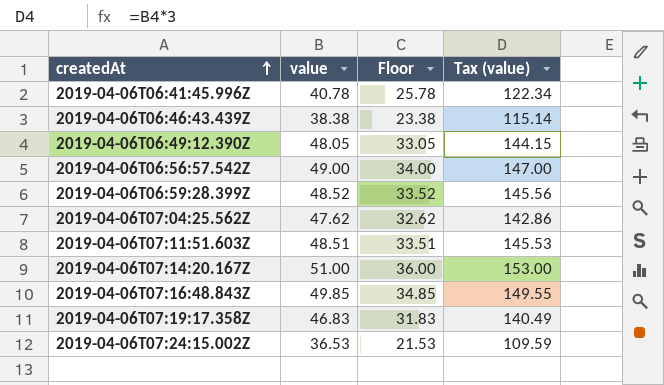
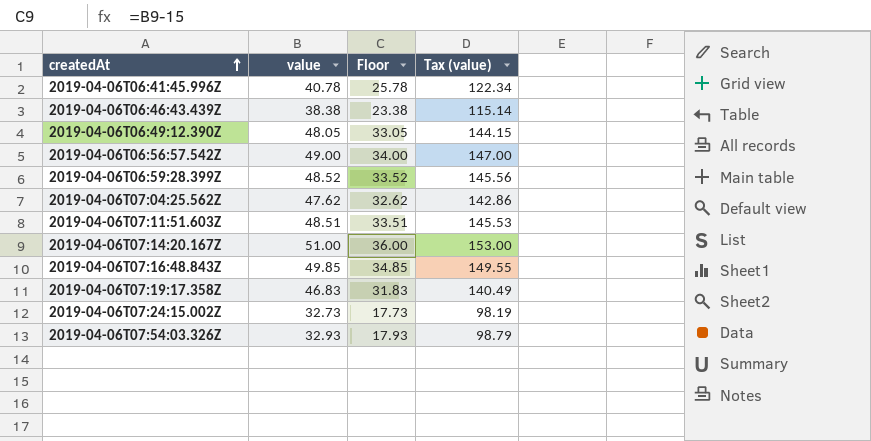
2019-04-06T07:24:15.002Z | value: 36.53 -> 32.73
2019-04-06T07:24:15.002Z | Floor: 21.53 -> 17.73
2019-04-06T07:24:15.002Z | Tax (value): 109.59 -> 98.19
row 2019-04-06T07:54:03.326Z: none -> 32.93 | 17.93 | 98.79

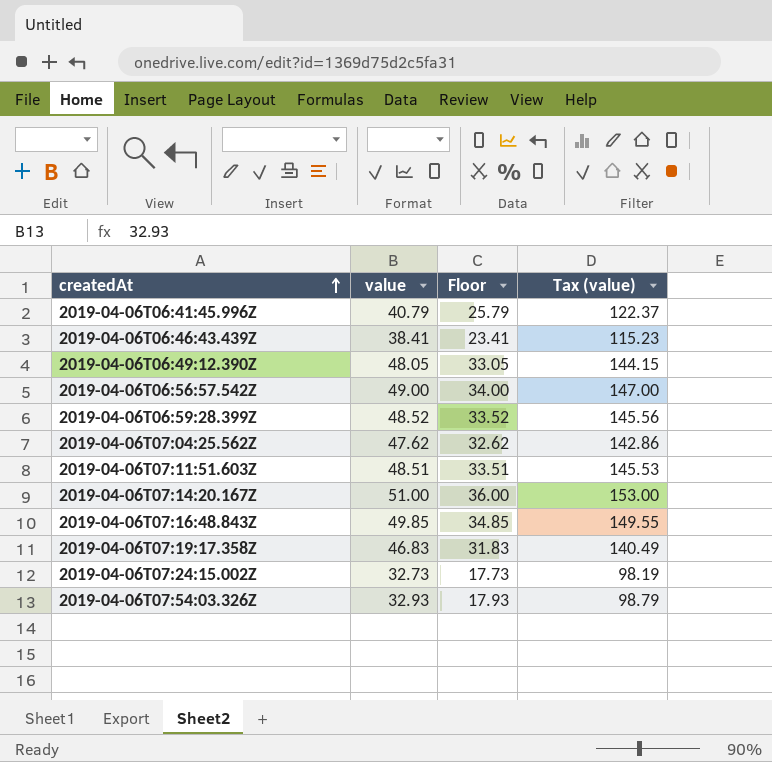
2019-04-06T06:41:45.996Z | value: 40.78 -> 40.79
2019-04-06T06:41:45.996Z | Floor: 25.78 -> 25.79
2019-04-06T06:41:45.996Z | Tax (value): 122.34 -> 122.37
2019-04-06T06:46:43.439Z | value: 38.38 -> 38.41
2019-04-06T06:46:43.439Z | Floor: 23.38 -> 23.41
2019-04-06T06:46:43.439Z | Tax (value): 115.14 -> 115.23

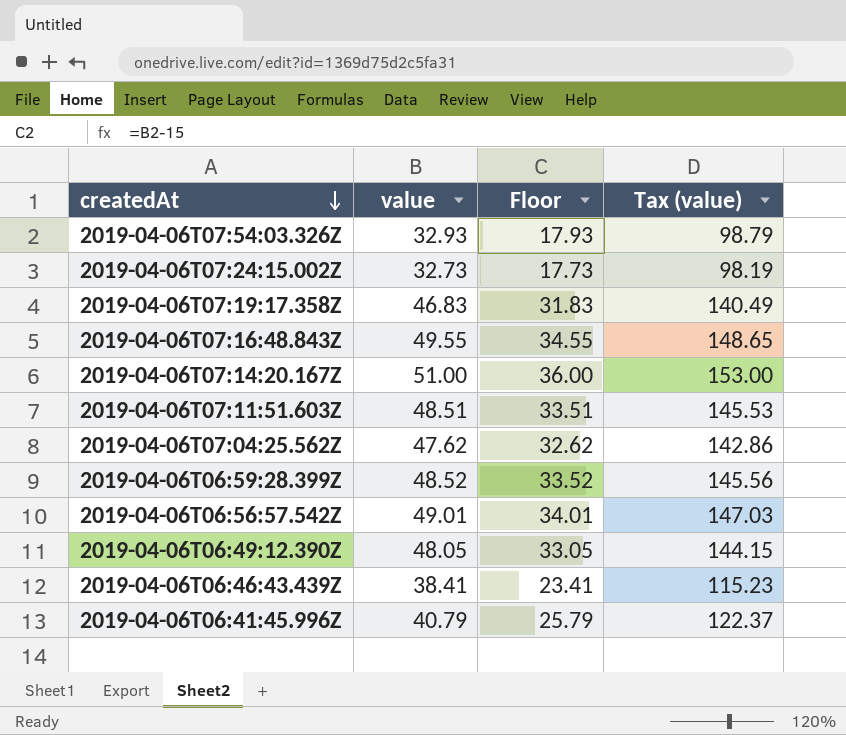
row order: createdAt ascending -> createdAt descending
2019-04-06T07:16:48.843Z | value: 49.85 -> 49.55
2019-04-06T07:16:48.843Z | Floor: 34.85 -> 34.55
2019-04-06T07:16:48.843Z | Tax (value): 149.55 -> 148.65
2019-04-06T06:56:57.542Z | value: 49.00 -> 49.01
2019-04-06T06:56:57.542Z | Floor: 34.00 -> 34.01
2019-04-06T06:56:57.542Z | Tax (value): 147.00 -> 147.03

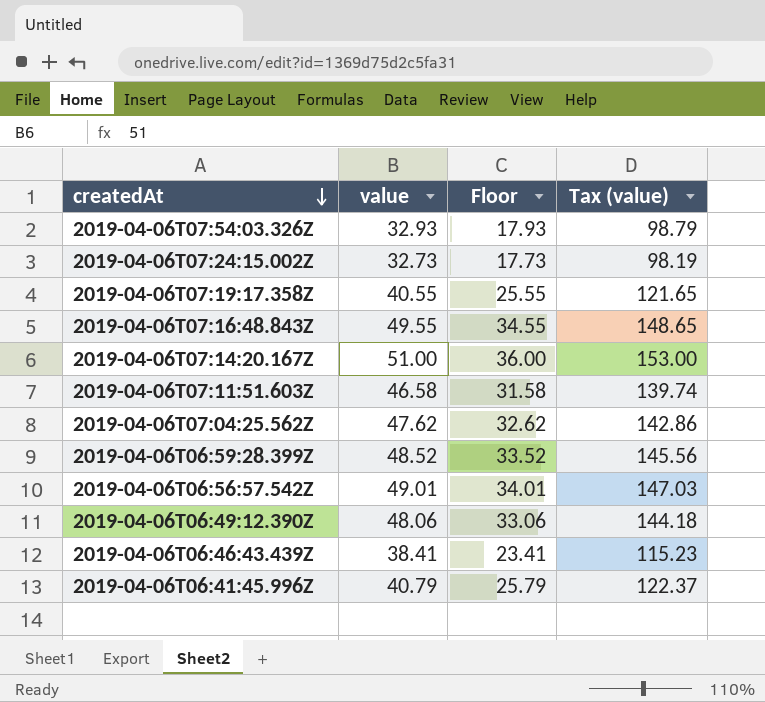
2019-04-06T07:19:17.358Z | value: 46.83 -> 40.55
2019-04-06T07:19:17.358Z | Floor: 31.83 -> 25.55
2019-04-06T07:19:17.358Z | Tax (value): 140.49 -> 121.65
2019-04-06T07:11:51.603Z | value: 48.51 -> 46.58
2019-04-06T07:11:51.603Z | Floor: 33.51 -> 31.58
2019-04-06T07:11:51.603Z | Tax (value): 145.53 -> 139.74
2019-04-06T06:49:12.390Z | value: 48.05 -> 48.06
2019-04-06T06:49:12.390Z | Floor: 33.05 -> 33.06
2019-04-06T06:49:12.390Z | Tax (value): 144.15 -> 144.18

